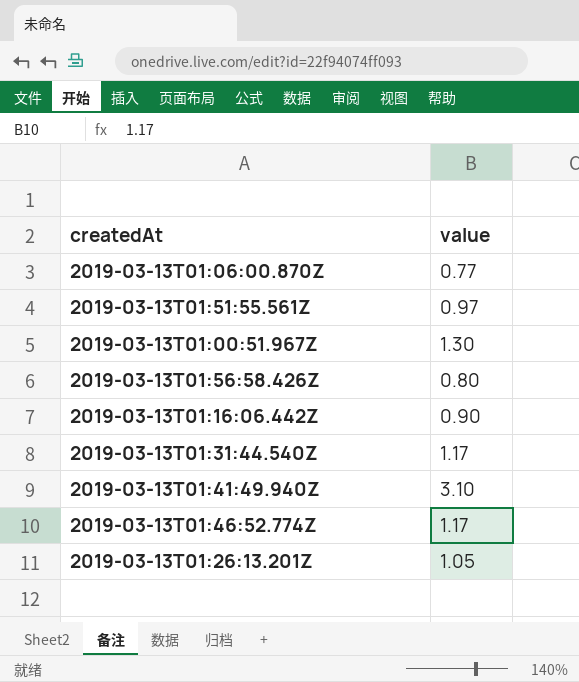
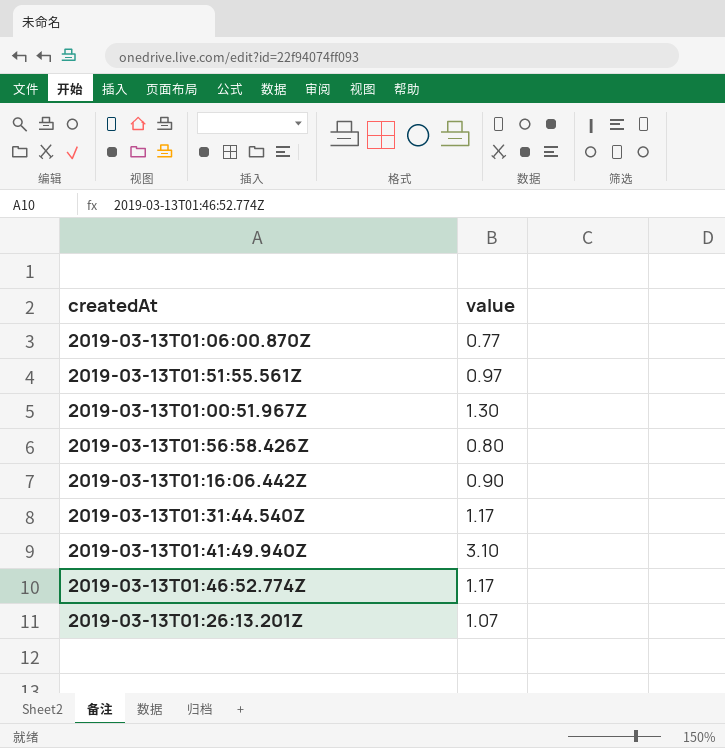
2019-03-13T01:26:13.201Z | value: 1.05 -> 1.07

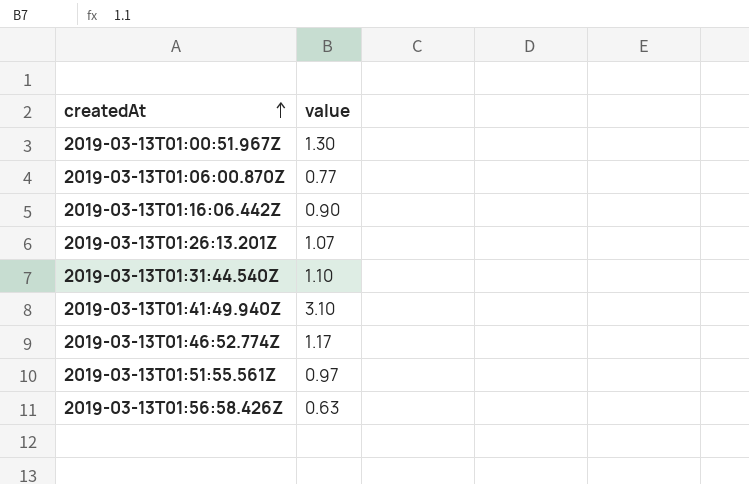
row order: none -> createdAt ascending
2019-03-13T01:31:44.540Z | value: 1.17 -> 1.10
2019-03-13T01:56:58.426Z | value: 0.80 -> 0.63

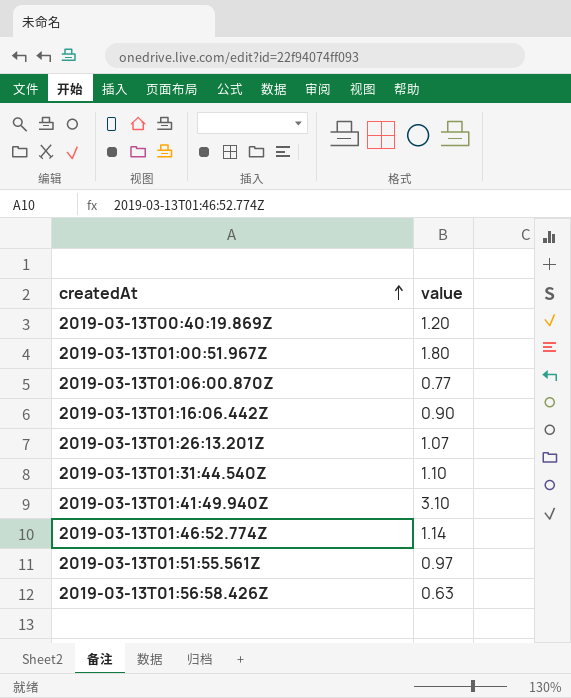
row 2019-03-13T00:40:19.869Z: none -> 1.20
2019-03-13T01:00:51.967Z | value: 1.30 -> 1.80
2019-03-13T01:46:52.774Z | value: 1.17 -> 1.14

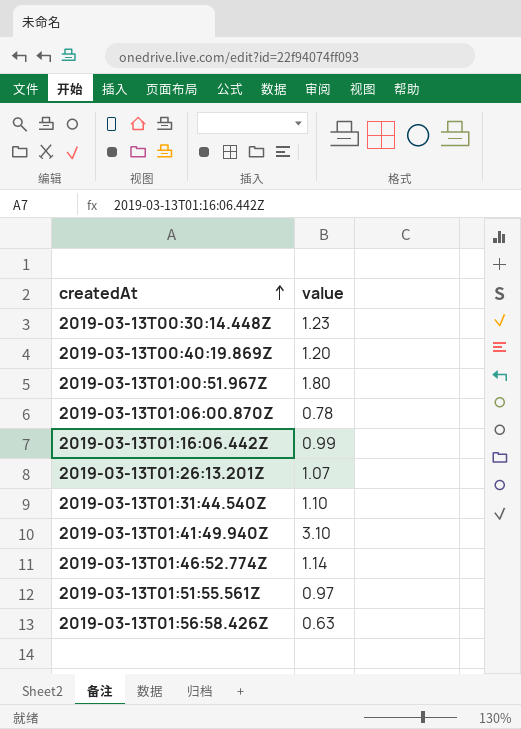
row 2019-03-13T00:30:14.448Z: none -> 1.23
2019-03-13T01:06:00.870Z | value: 0.77 -> 0.78
2019-03-13T01:16:06.442Z | value: 0.90 -> 0.99

